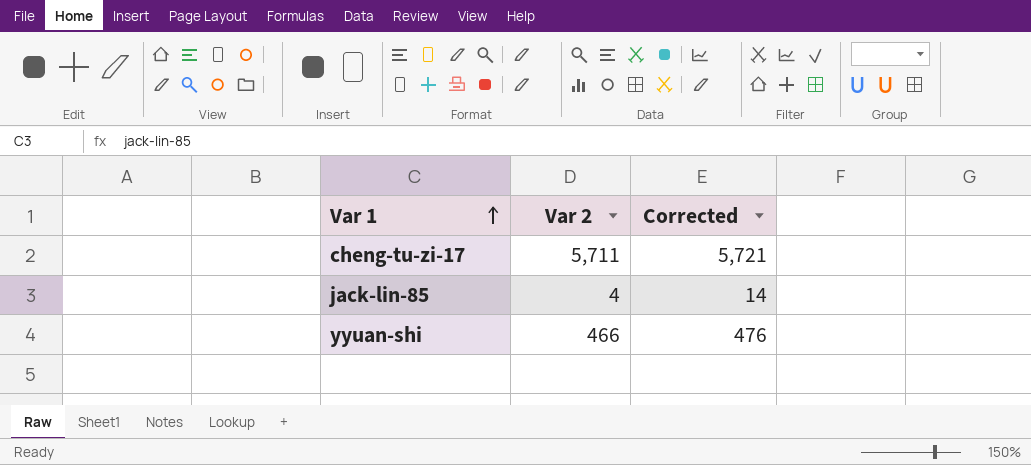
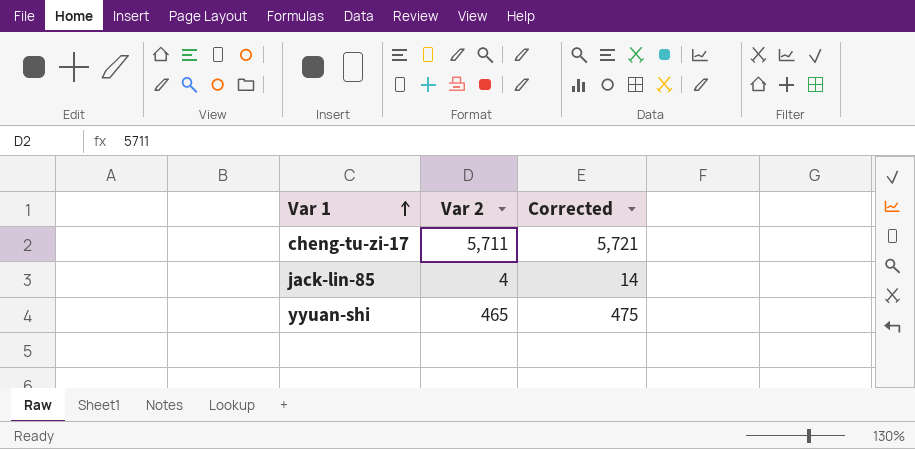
yyuan-shi | Var 2: 466 -> 465
yyuan-shi | Corrected: 476 -> 475

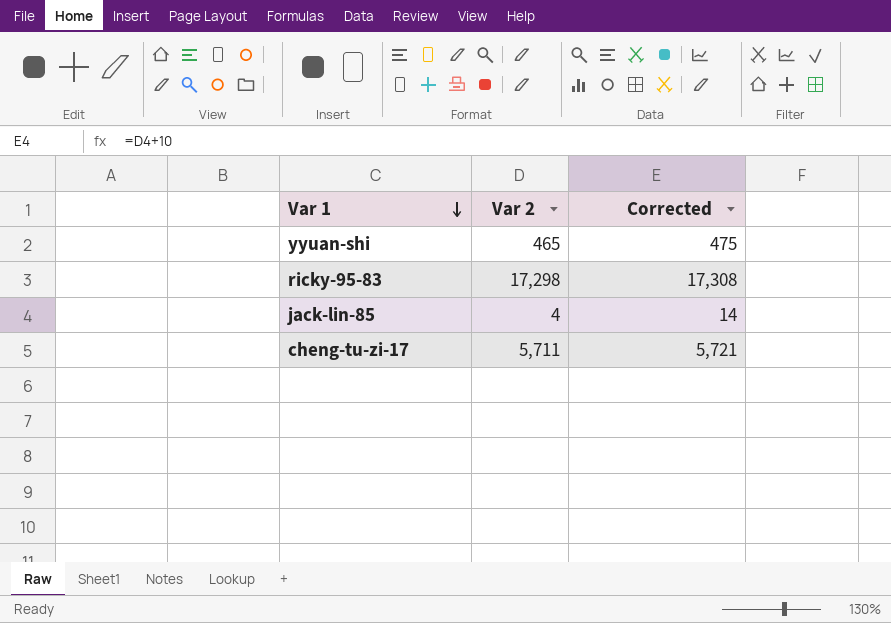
row order: Var 1 ascending -> Var 1 descending
row ricky-95-83: none -> 17,298 | 17,308

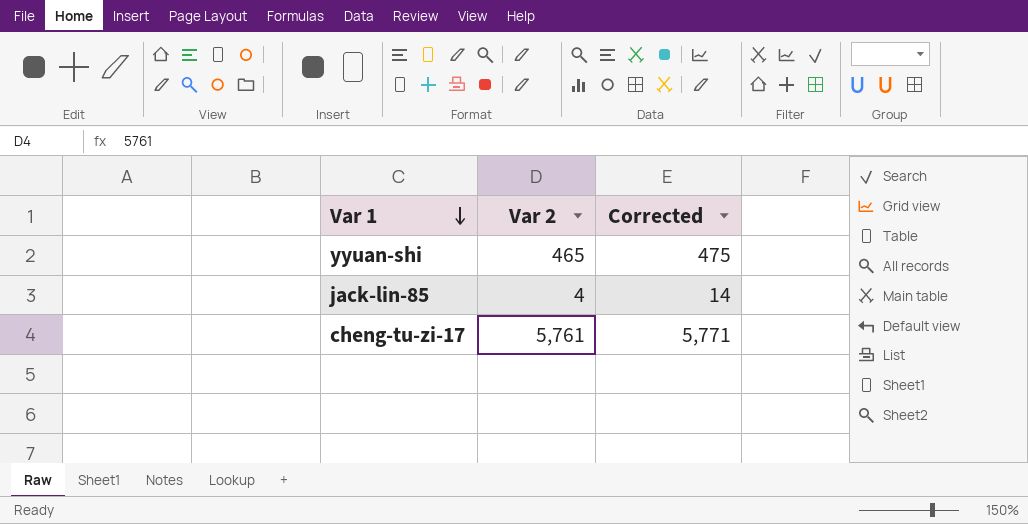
row ricky-95-83: 17,298 | 17,308 -> none
cheng-tu-zi-17 | Var 2: 5,711 -> 5,761
cheng-tu-zi-17 | Corrected: 5,721 -> 5,771

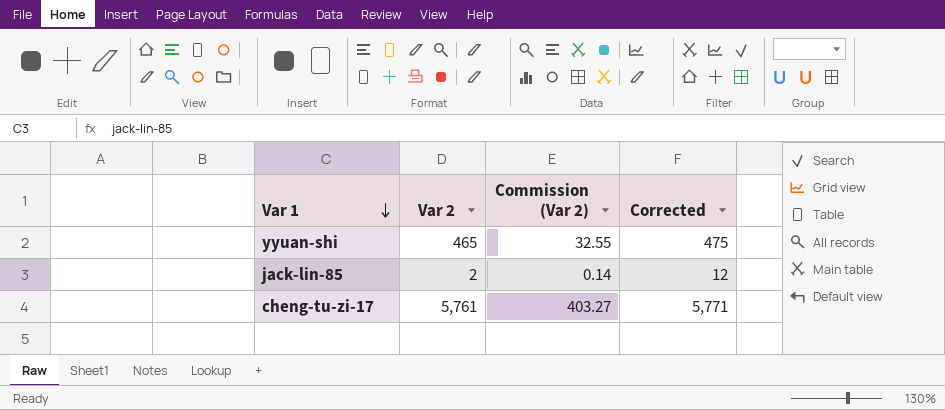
column Commission (Var 2) | formula: none -> [Var 2] * 0.07
jack-lin-85 | Var 2: 4 -> 2
jack-lin-85 | Corrected: 14 -> 12

